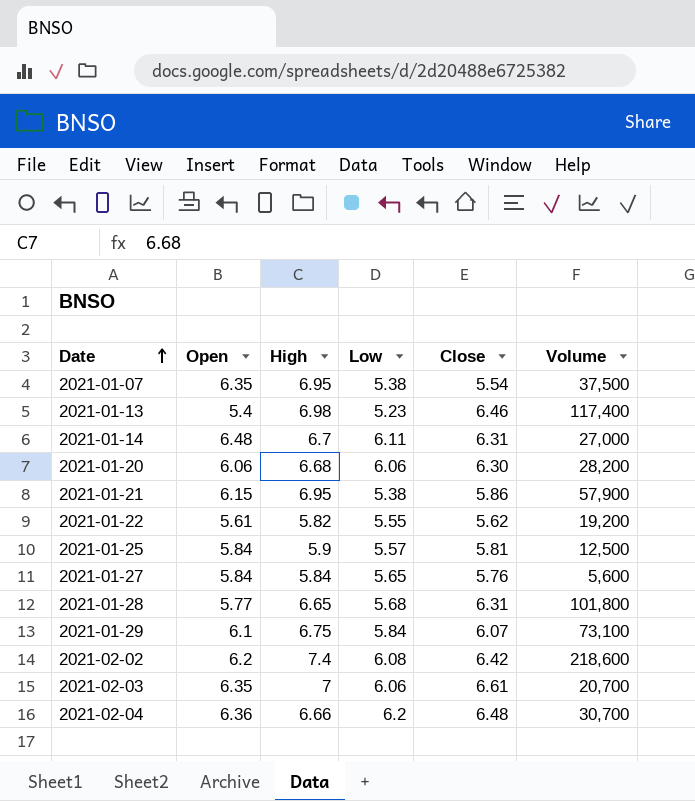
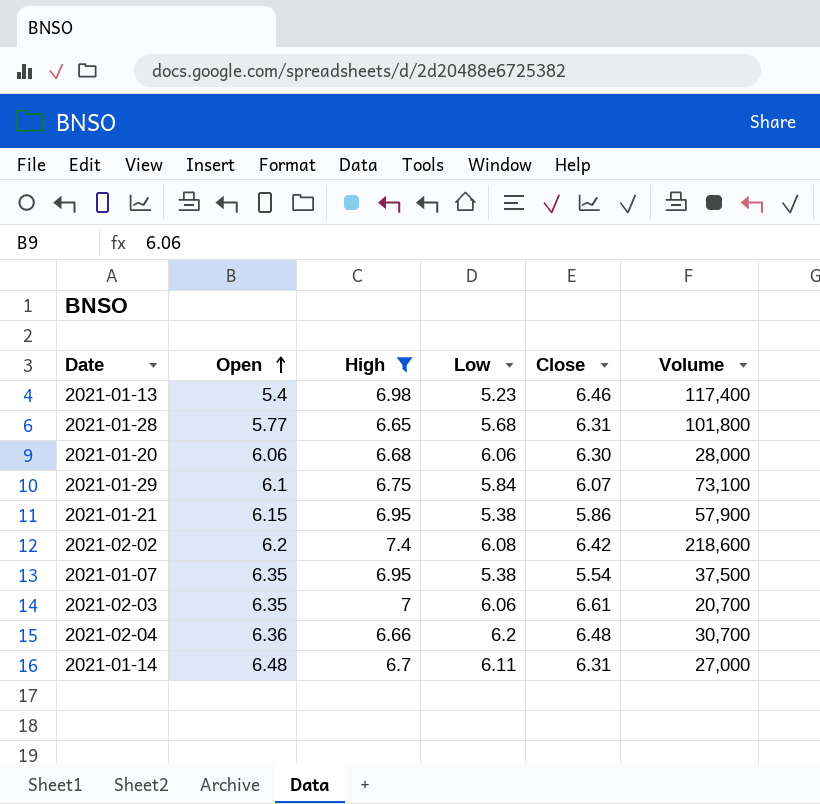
filter: none -> High >= 6.65
row order: Date ascending -> Open ascending
2021-01-20 | Volume: 28,200 -> 28,000

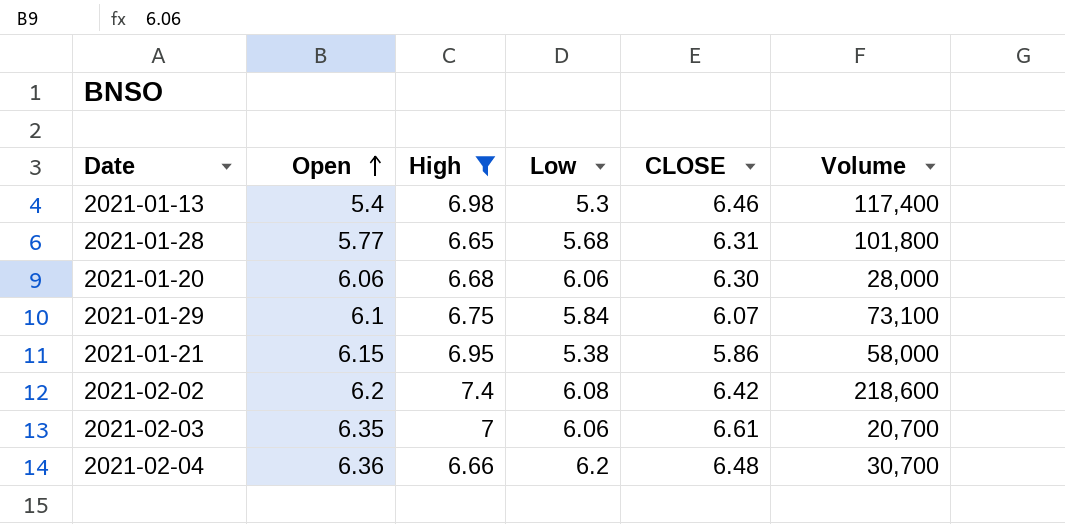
column name: Close -> CLOSE
row 2021-01-07: 6.35 | 6.95 | 5.38 | 5.54 | 37,500 -> none
row 2021-01-14: 6.48 | 6.7 | 6.11 | 6.31 | 27,000 -> none
2021-01-13 | Low: 5.23 -> 5.3
2021-01-21 | Volume: 57,900 -> 58,000

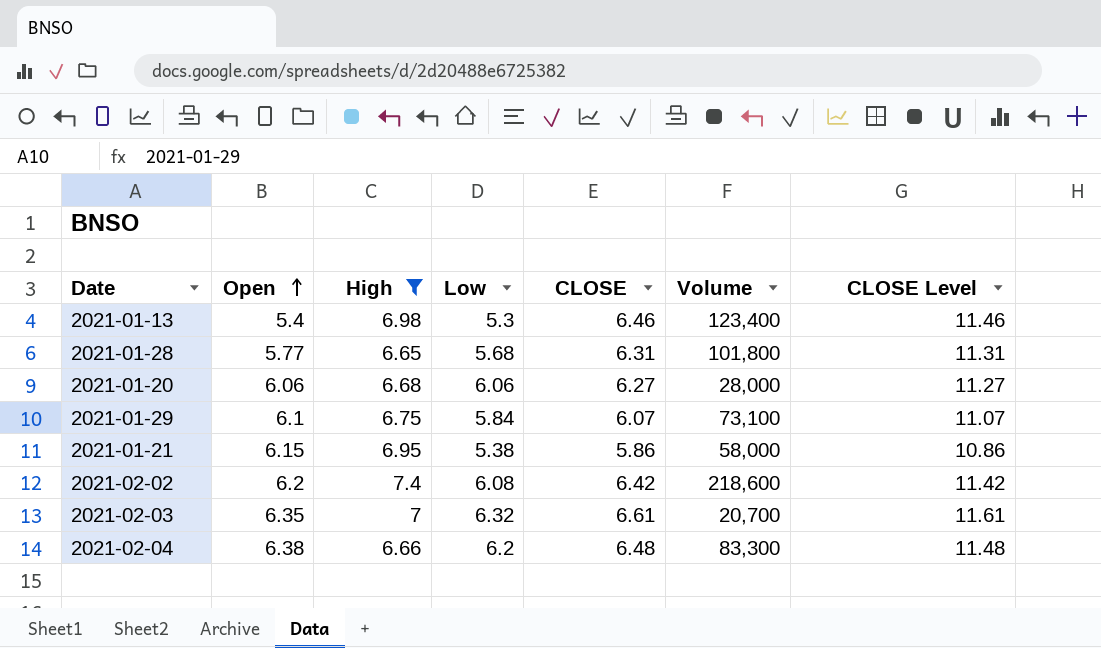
column CLOSE Level | formula: none -> [CLOSE] + 5
2021-01-13 | Volume: 117,400 -> 123,400
2021-01-20 | CLOSE: 6.30 -> 6.27
2021-02-03 | Low: 6.06 -> 6.32
2021-02-04 | Open: 6.36 -> 6.38
2021-02-04 | Volume: 30,700 -> 83,300

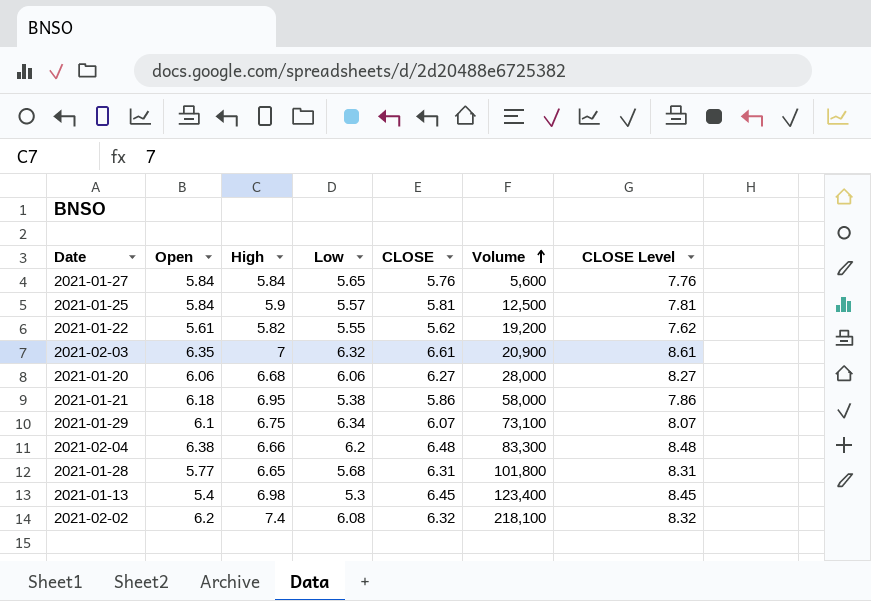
filter: High >= 6.65 -> none
row order: Open ascending -> Volume ascending
column CLOSE Level | formula: [CLOSE] + 5 -> [CLOSE] + 2
2021-02-03 | Volume: 20,700 -> 20,900
2021-01-21 | Open: 6.15 -> 6.18
2021-01-29 | Low: 5.84 -> 6.34
2021-01-13 | CLOSE: 6.46 -> 6.45
2021-02-02 | CLOSE: 6.42 -> 6.32
2021-02-02 | Volume: 218,600 -> 218,100

